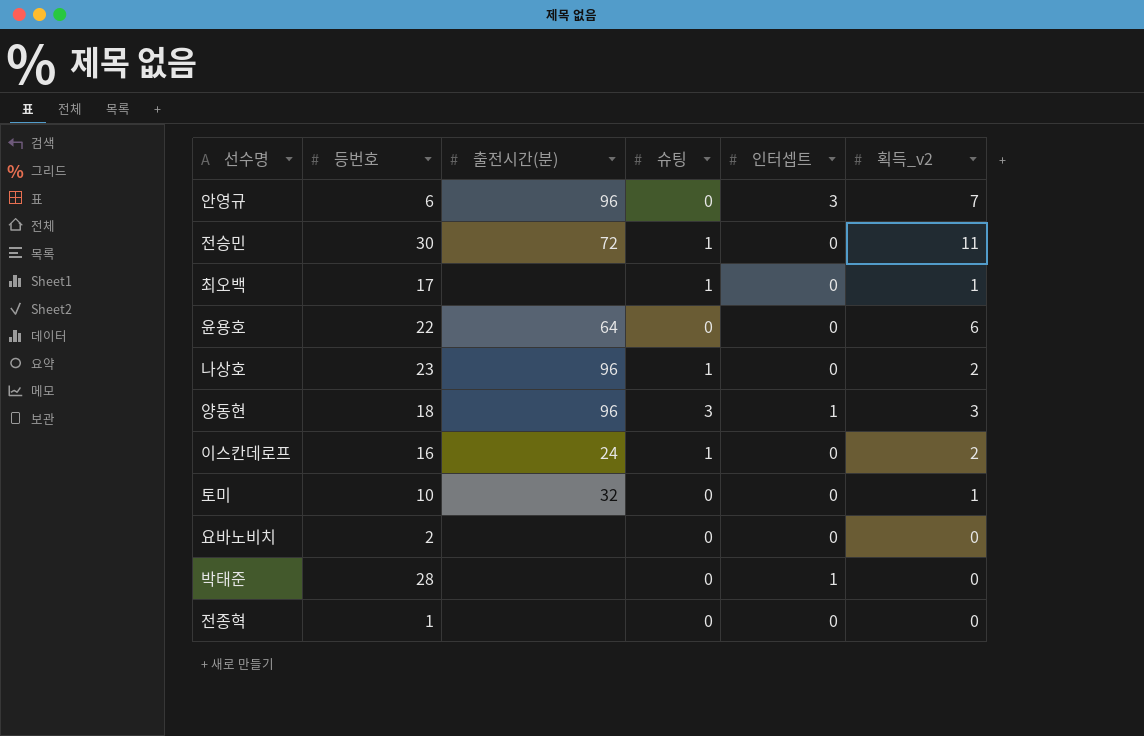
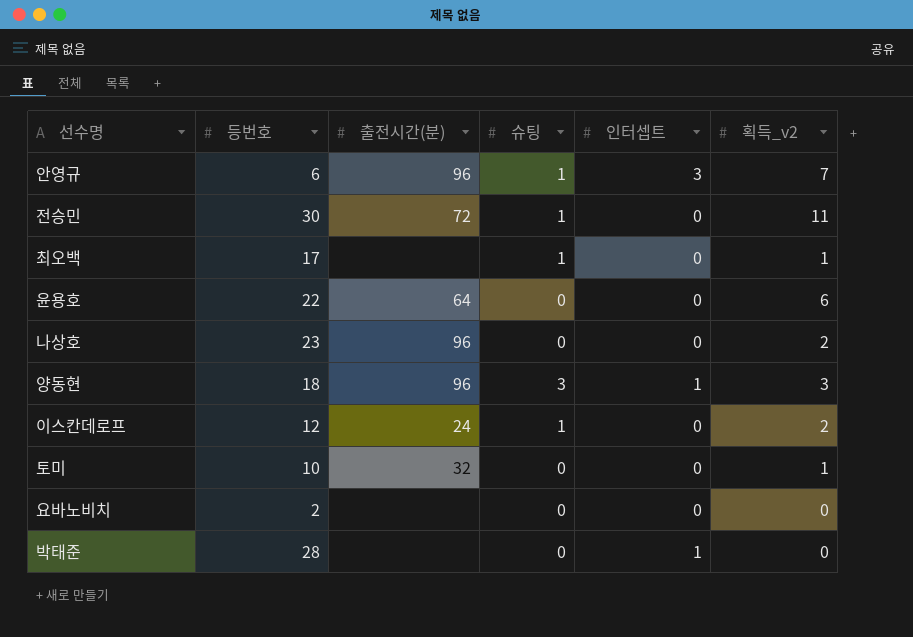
row 전종혁: 1 | none | 0 | 0 | 0 -> none
안영규 | 슈팅: 0 -> 1
나상호 | 슈팅: 1 -> 0
이스칸데로프 | 등번호: 16 -> 12

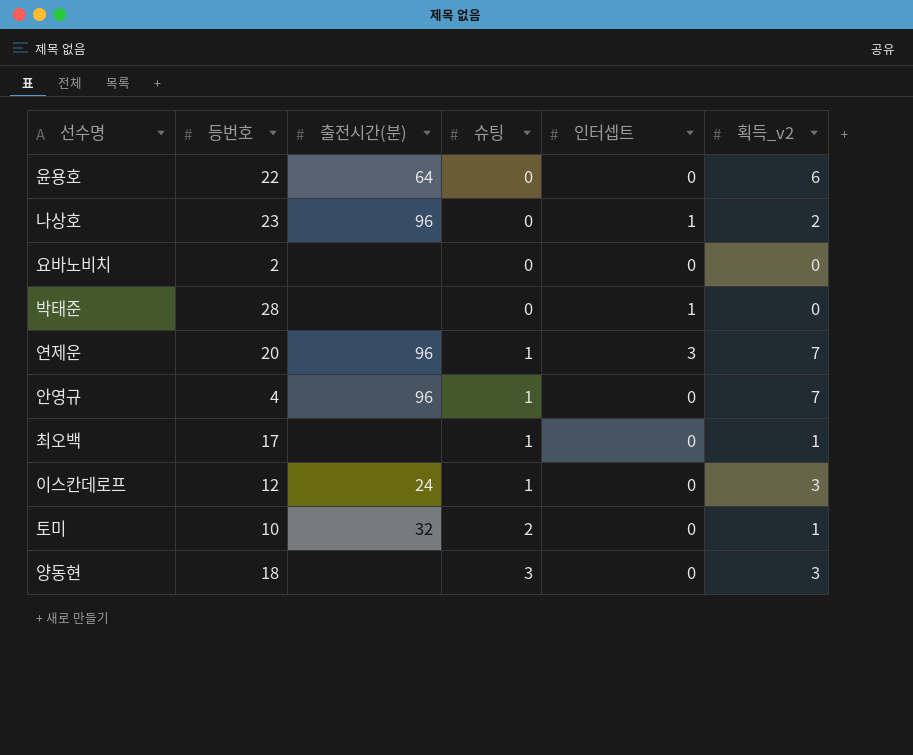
row order: none -> 슈팅 ascending
row 전승민: 30 | 72 | 1 | 0 | 11 -> none
나상호 | 인터셉트: 0 -> 1
row 연제운: none -> 20 | 96 | 1 | 3 | 7
안영규 | 등번호: 6 -> 4
안영규 | 인터셉트: 3 -> 0
이스칸데로프 | 획득_v2: 2 -> 3
토미 | 슈팅: 0 -> 2
양동현 | 출전시간(분): 96 -> none
양동현 | 인터셉트: 1 -> 0

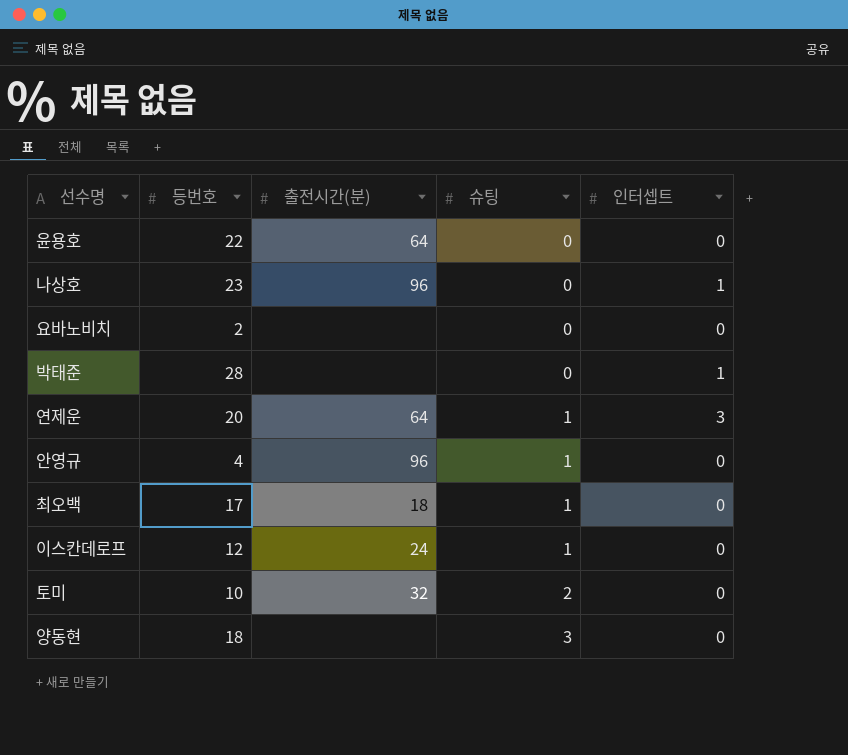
column 획득_v2 | position: 6 -> none
연제운 | 출전시간(분): 96 -> 64
최오백 | 출전시간(분): none -> 18

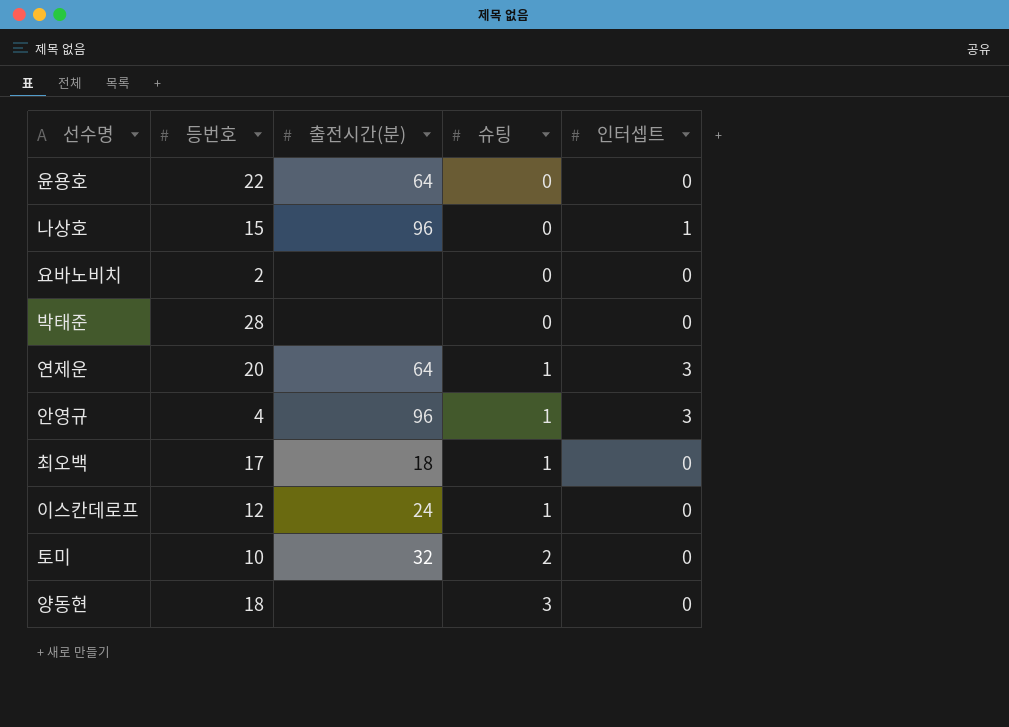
나상호 | 등번호: 23 -> 15
박태준 | 인터셉트: 1 -> 0
안영규 | 인터셉트: 0 -> 3

